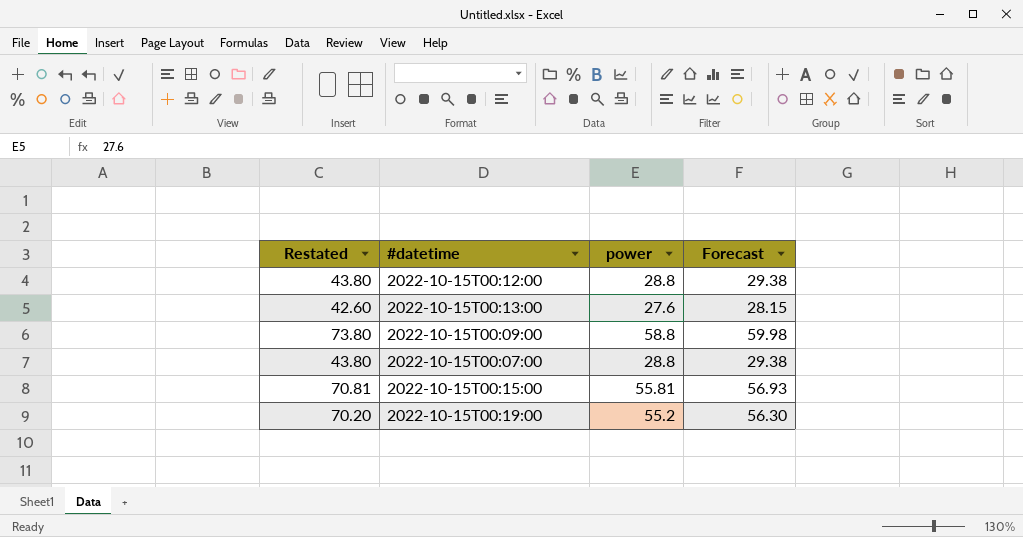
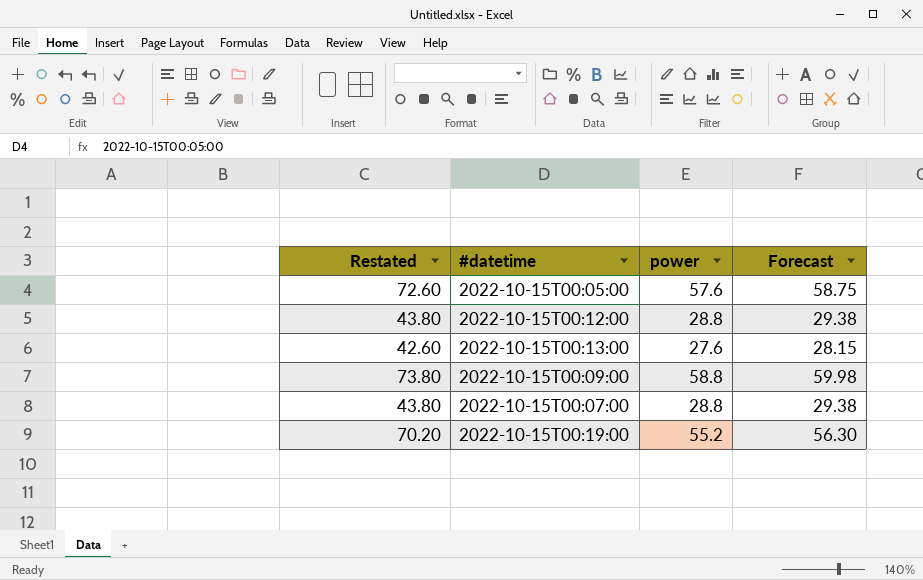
row 2022-10-15T00:15:00: 70.81 | 55.81 | 56.93 -> none
row 2022-10-15T00:05:00: none -> 72.60 | 57.6 | 58.75

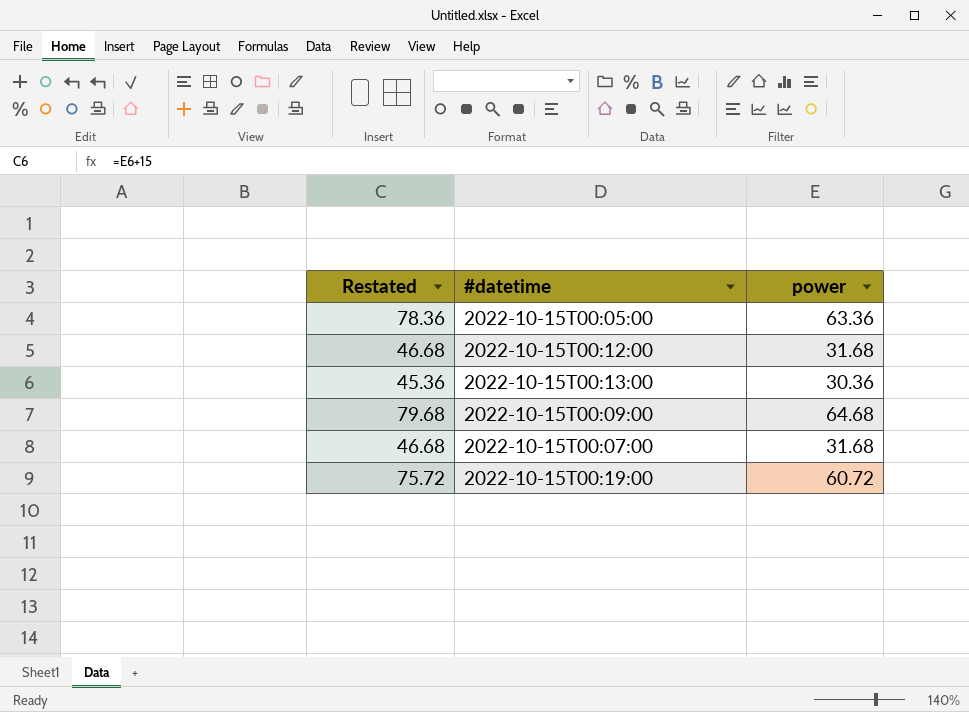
column Forecast | formula: [power] * 1.02 -> none
2022-10-15T00:05:00 | Restated: 72.60 -> 78.36
2022-10-15T00:05:00 | power: 57.6 -> 63.36
2022-10-15T00:12:00 | Restated: 43.80 -> 46.68
2022-10-15T00:12:00 | power: 28.8 -> 31.68
2022-10-15T00:13:00 | Restated: 42.60 -> 45.36
2022-10-15T00:13:00 | power: 27.6 -> 30.36
2022-10-15T00:09:00 | Restated: 73.80 -> 79.68
2022-10-15T00:09:00 | power: 58.8 -> 64.68
2022-10-15T00:07:00 | Restated: 43.80 -> 46.68
2022-10-15T00:07:00 | power: 28.8 -> 31.68
2022-10-15T00:19:00 | Restated: 70.20 -> 75.72
2022-10-15T00:19:00 | power: 55.2 -> 60.72

